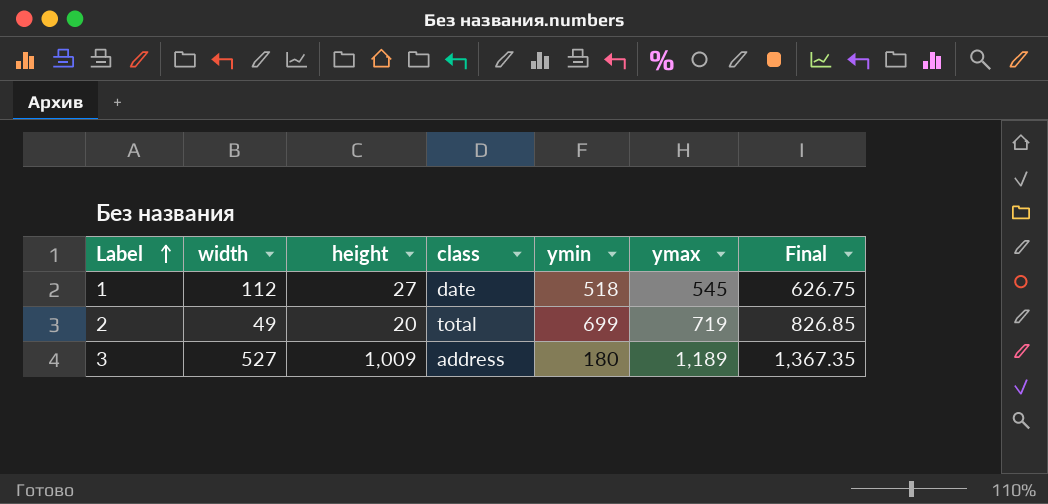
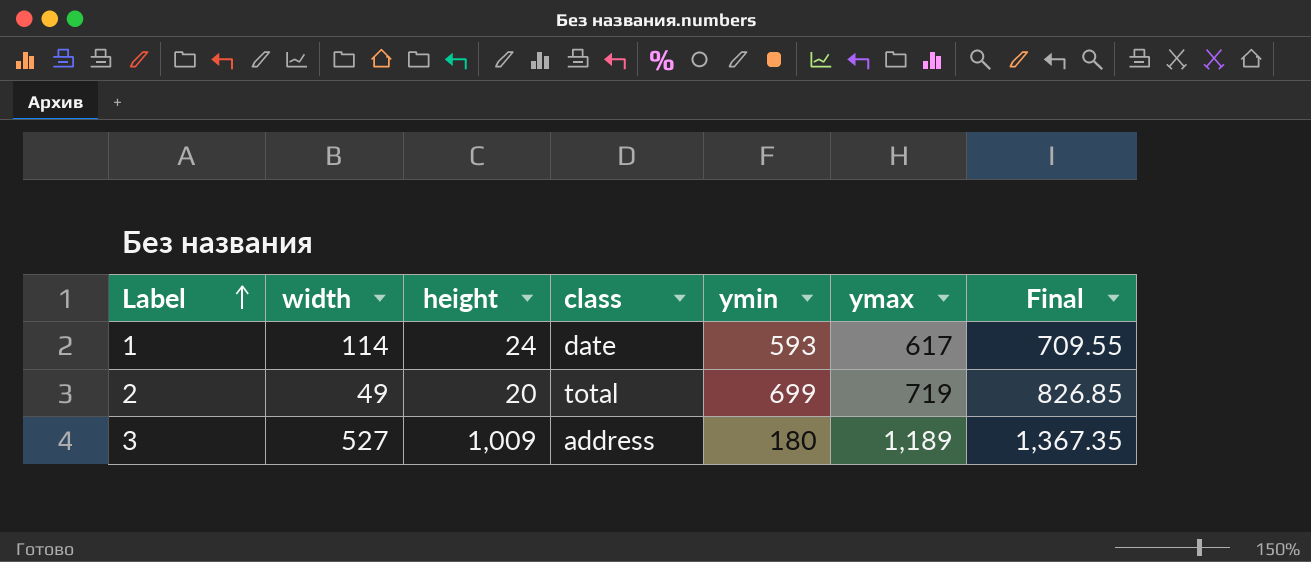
1 | width: 112 -> 114
1 | height: 27 -> 24
1 | ymin: 518 -> 593
1 | ymax: 545 -> 617
1 | Final: 626.75 -> 709.55

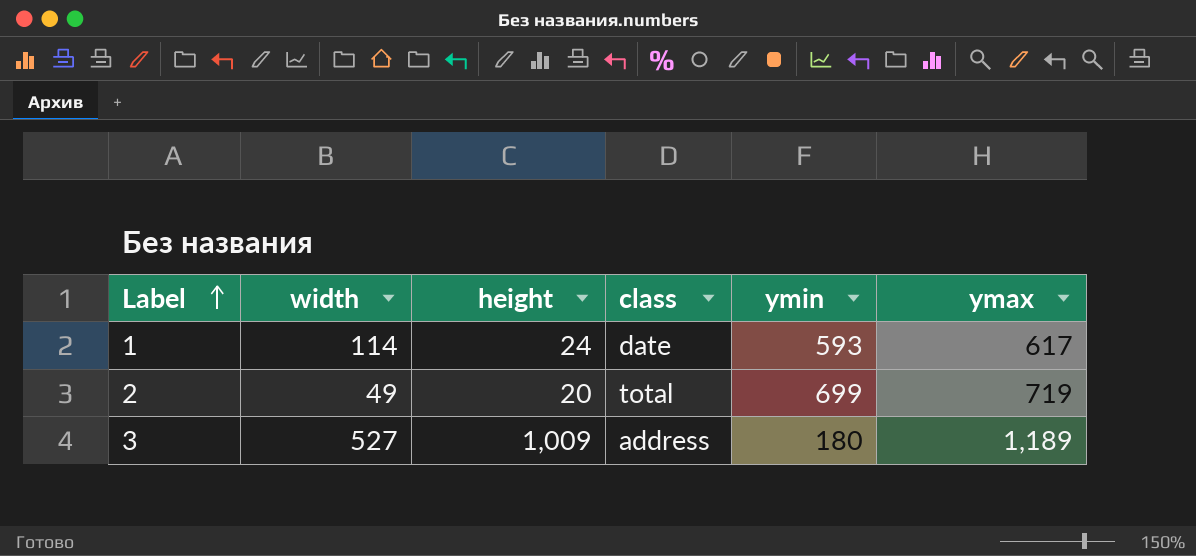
column Final | formula: [ymax] * 1.15 -> none

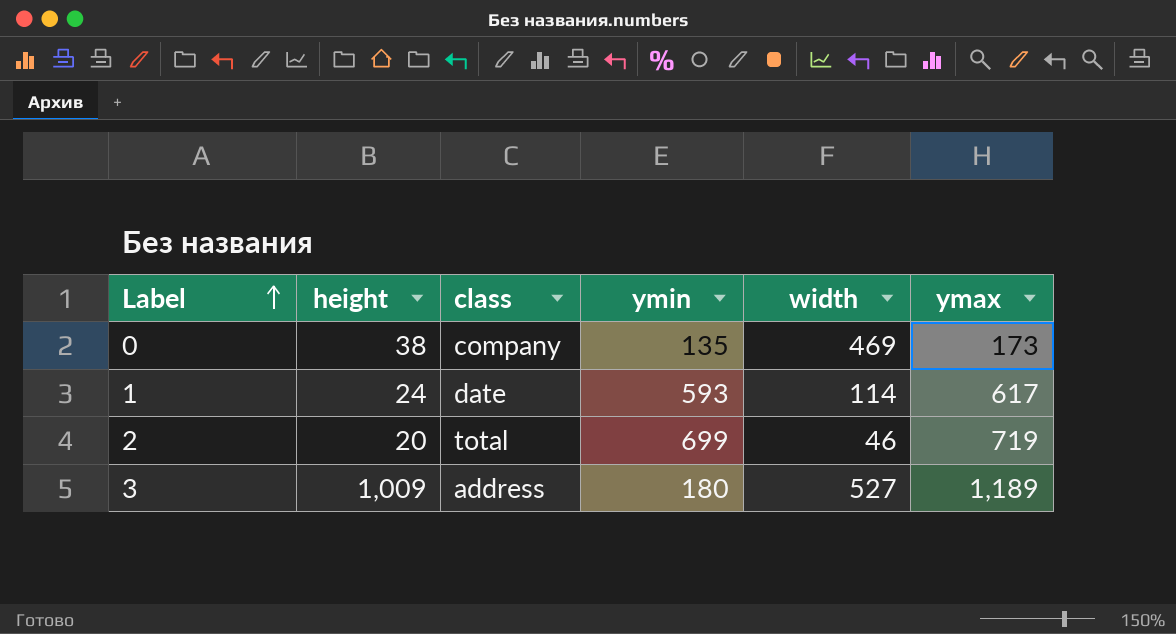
column width | position: 2 -> 5
row 0: none -> 38 | company | 135 | 469 | 173
2 | width: 49 -> 46

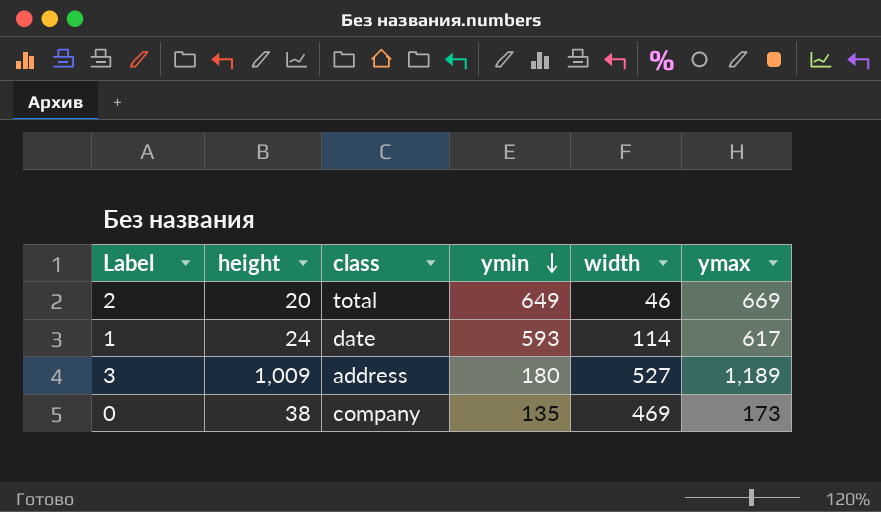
row order: Label ascending -> ymin descending
2 | ymin: 699 -> 649
2 | ymax: 719 -> 669

